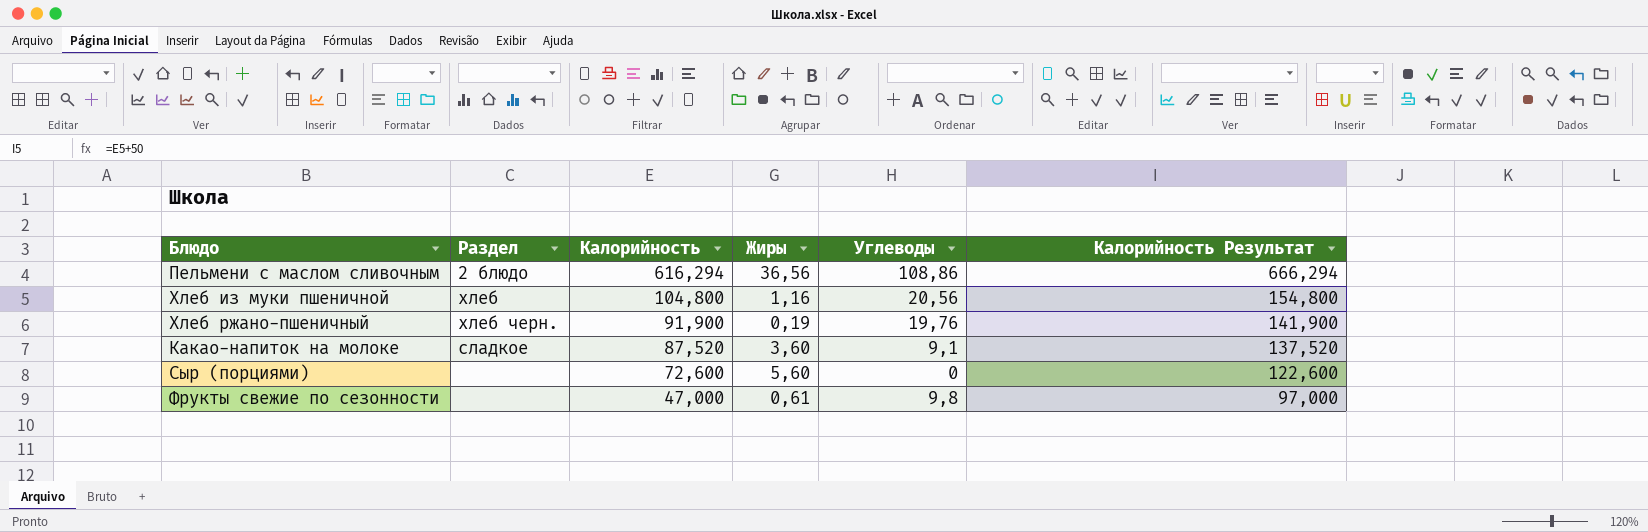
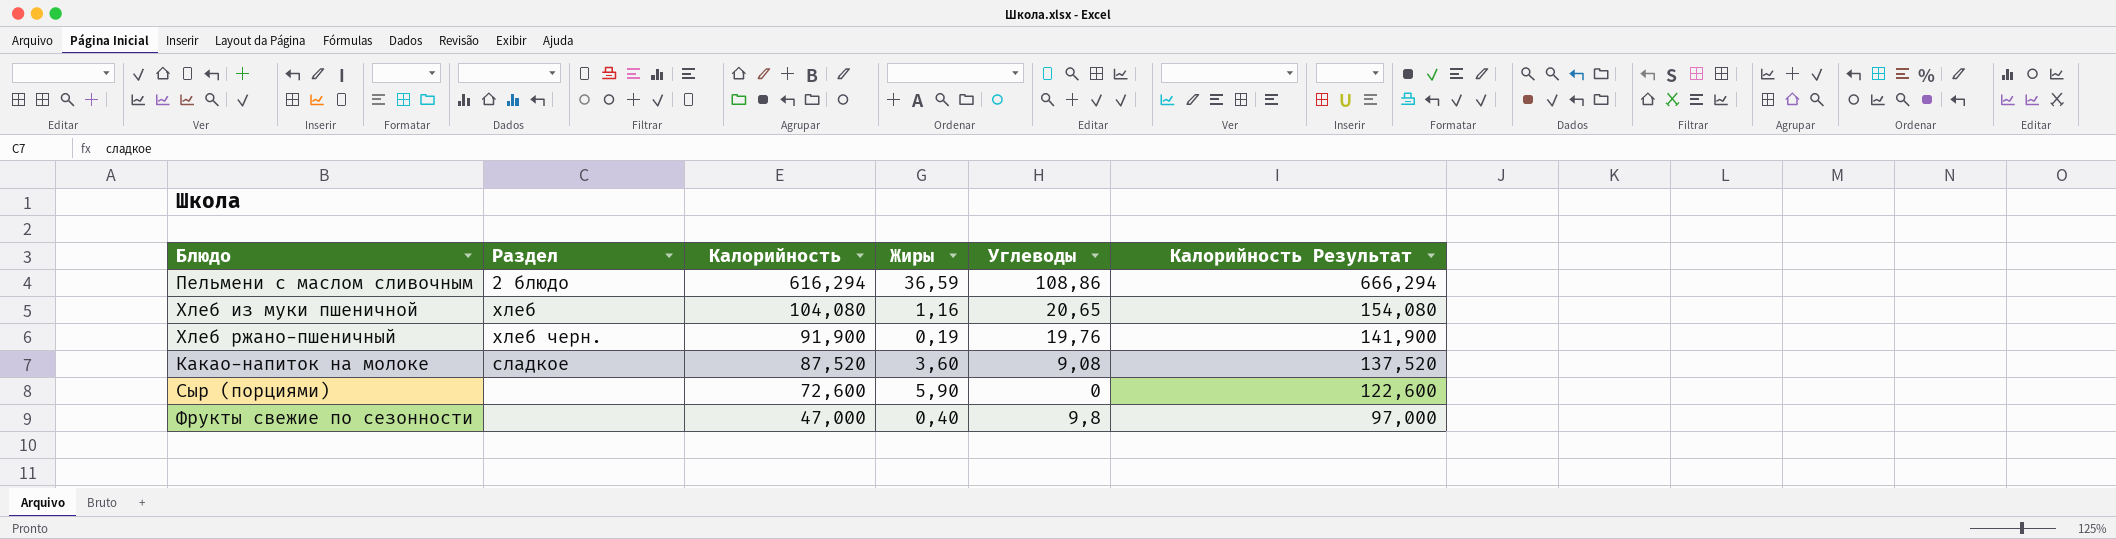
Пельмени с маслом сливочным | Жиры: 36,56 -> 36,59
Хлеб из муки пшеничной | Калорийность: 104,800 -> 104,080
Хлеб из муки пшеничной | Углеводы: 20,56 -> 20,65
Хлеб из муки пшеничной | Калорийность Результат: 154,800 -> 154,080
Какао-напиток на молоке | Углеводы: 9,1 -> 9,08
Сыр (порциями) | Жиры: 5,60 -> 5,90
Фрукты свежие по сезонности | Жиры: 0,61 -> 0,40

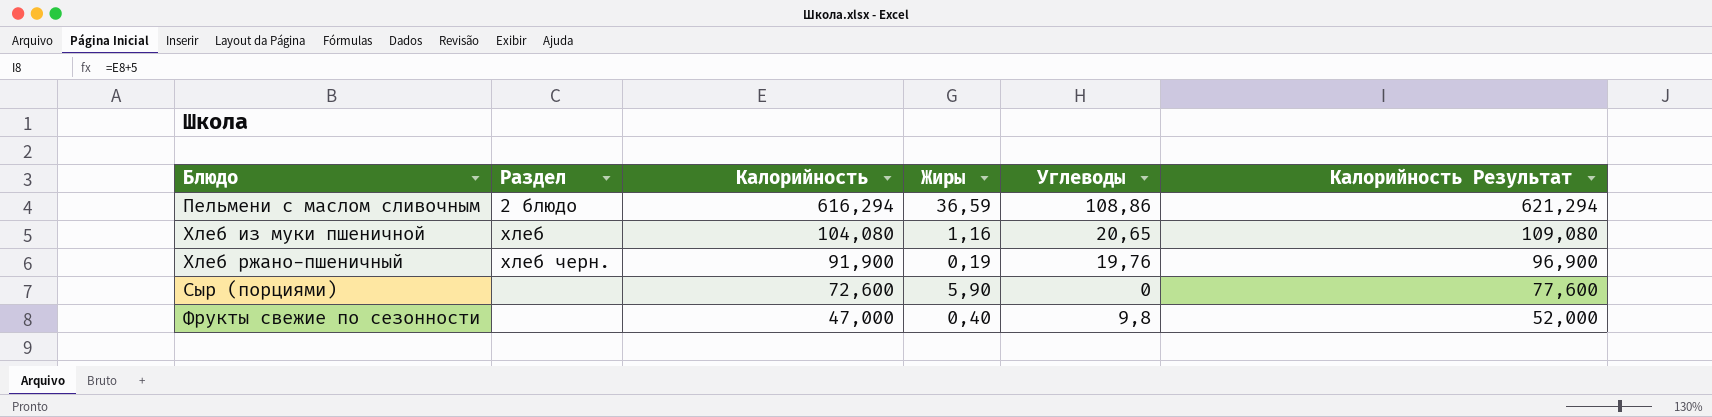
column Калорийность Результат | formula: [Калорийность] + 50 -> [Калорийность] + 5
row Какао-напиток на молоке: сладкое | 87,520 | 3,60 | 9,08 | 137,520 -> none

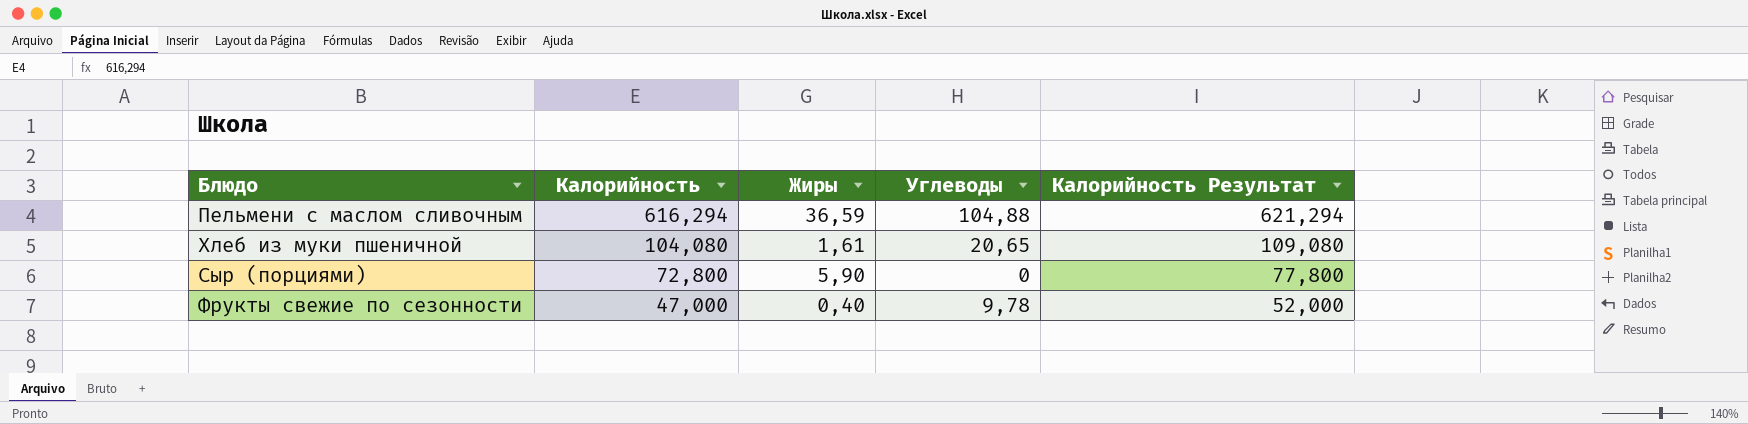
column Раздел | position: 2 -> none
row Хлеб ржано-пшеничный: хлеб черн. | 91,900 | 0,19 | 19,76 | 96,900 -> none
Пельмени с маслом сливочным | Углеводы: 108,86 -> 104,88
Хлеб из муки пшеничной | Жиры: 1,16 -> 1,61
Сыр (порциями) | Калорийность: 72,600 -> 72,800
Сыр (порциями) | Калорийность Результат: 77,600 -> 77,800
Фрукты свежие по сезонности | Углеводы: 9,8 -> 9,78

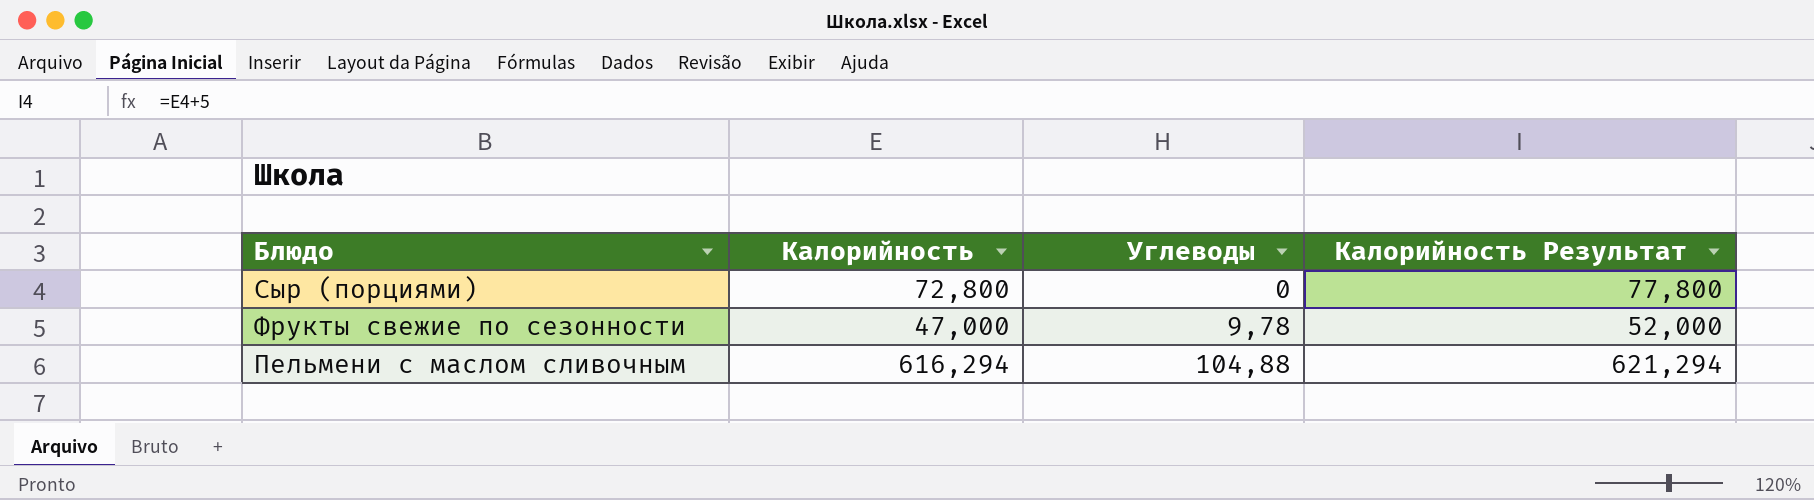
row order: Калорийность descending -> Углеводы ascending
column Жиры | position: 3 -> none
row Хлеб из муки пшеничной: 104,080 | 1,61 | 20,65 | 109,080 -> none

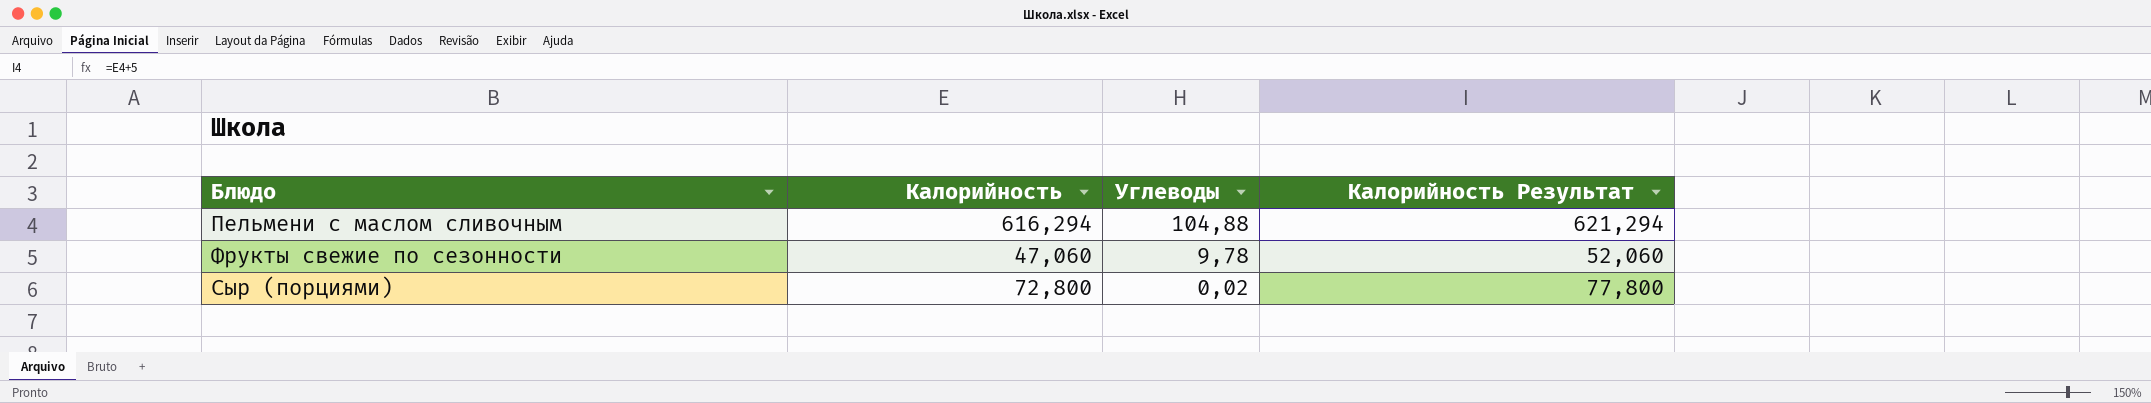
row order: Углеводы ascending -> Углеводы descending
Фрукты свежие по сезонности | Калорийность: 47,000 -> 47,060
Фрукты свежие по сезонности | Калорийность Результат: 52,000 -> 52,060
Сыр (порциями) | Углеводы: 0 -> 0,02

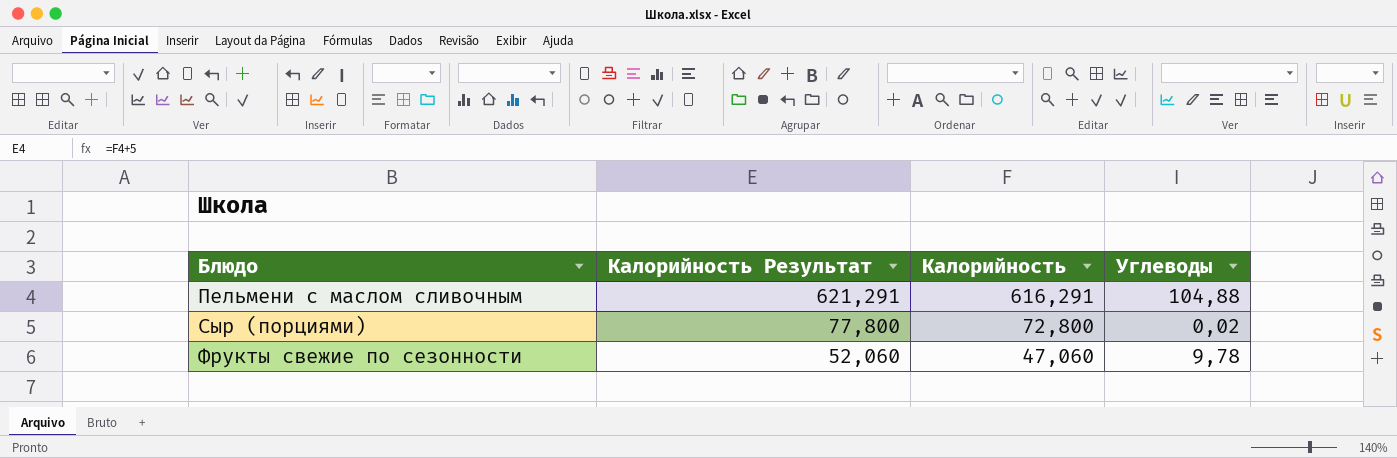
row order: Углеводы descending -> Блюдо ascending
column Калорийность Результат | position: 4 -> 2
Пельмени с маслом сливочным | Калорийность Результат: 621,294 -> 621,291
Пельмени с маслом сливочным | Калорийность: 616,294 -> 616,291

